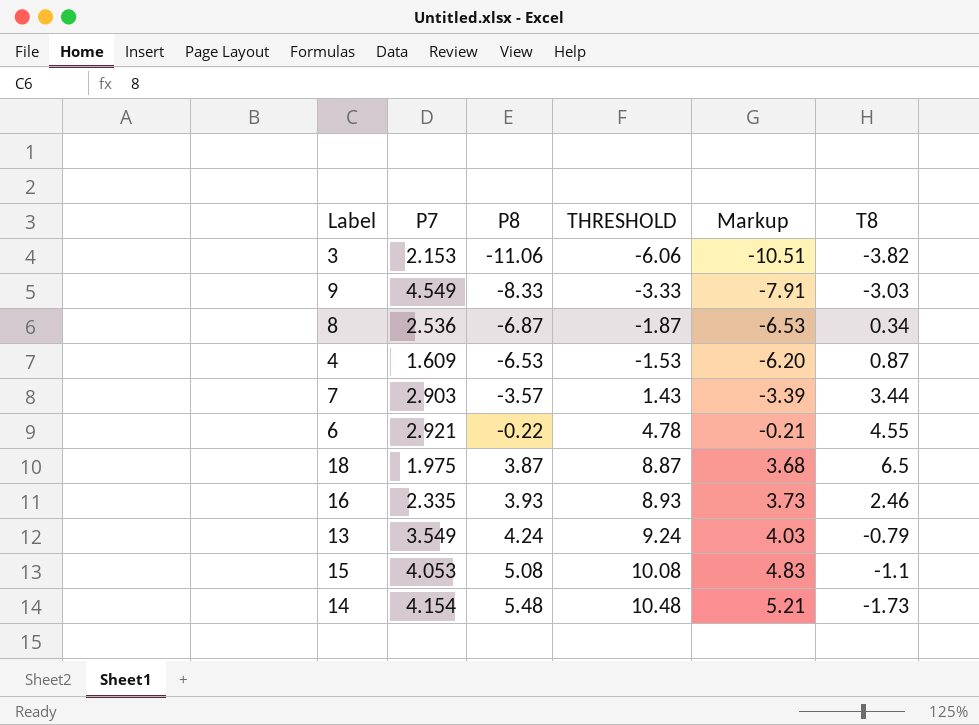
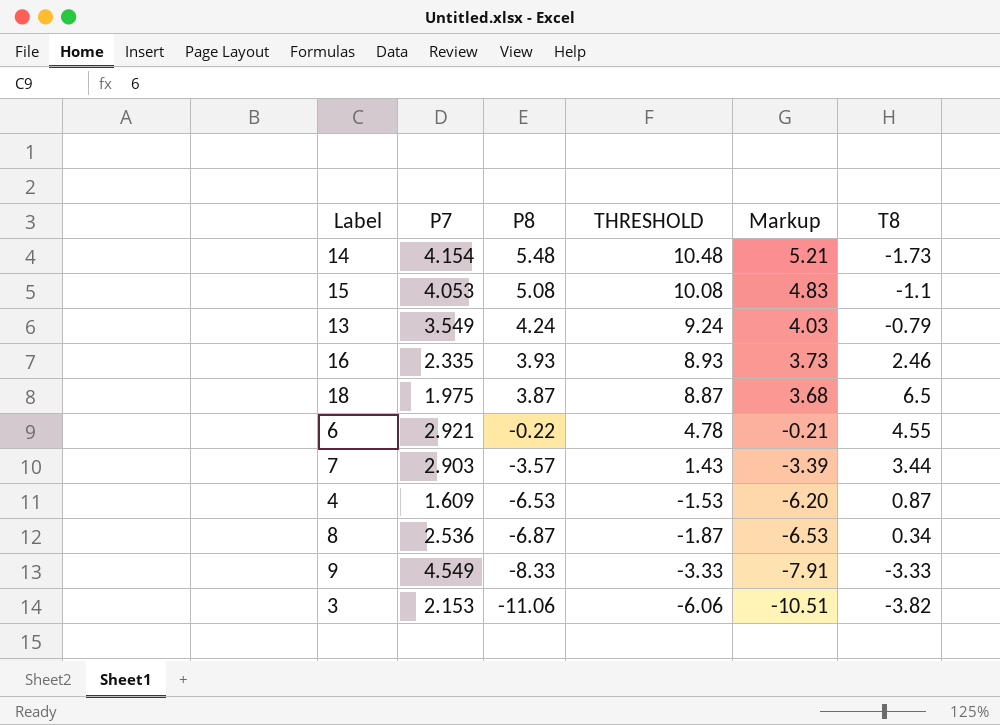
row order: P8 ascending -> P8 descending
9 | T8: -3.03 -> -3.33

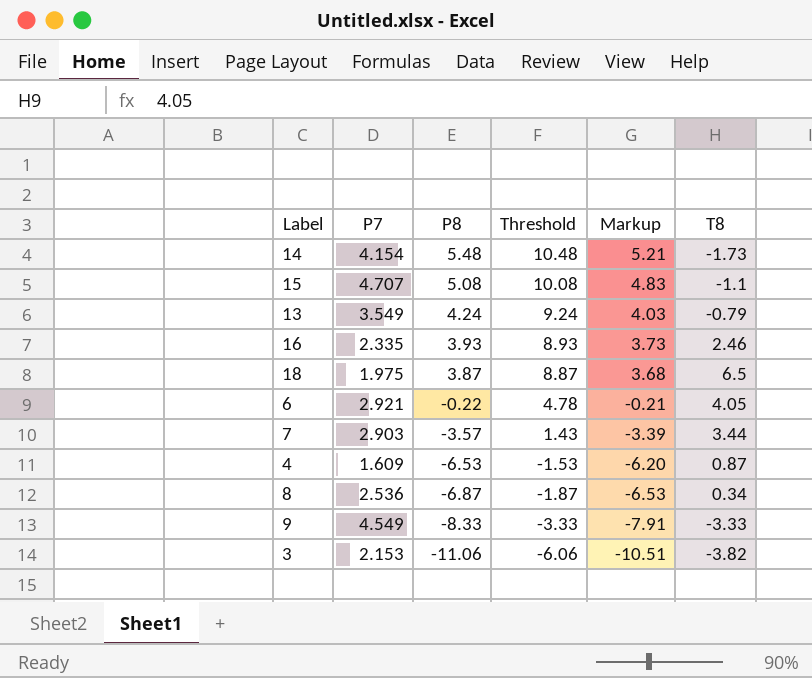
column name: THRESHOLD -> Threshold
15 | P7: 4.053 -> 4.707
6 | T8: 4.55 -> 4.05

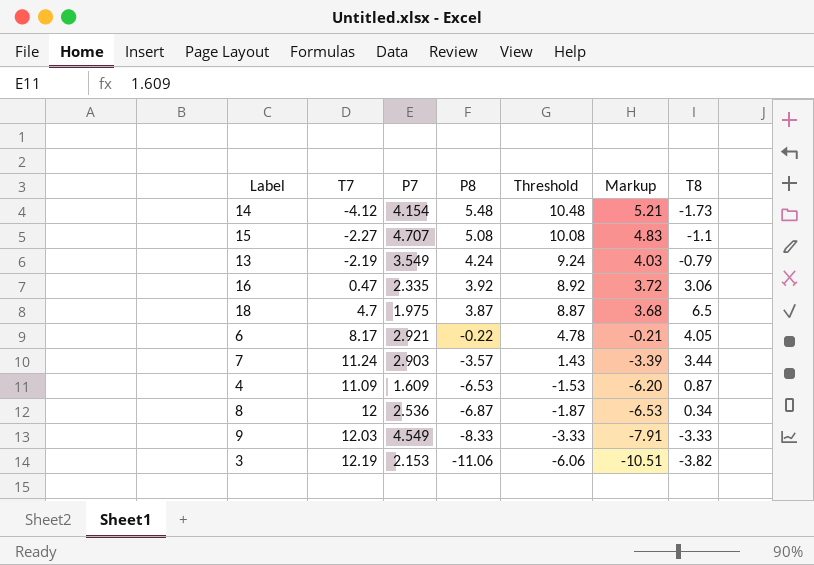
column T7 | position: none -> 2
16 | P8: 3.93 -> 3.92
16 | Threshold: 8.93 -> 8.92
16 | Markup: 3.73 -> 3.72
16 | T8: 2.46 -> 3.06

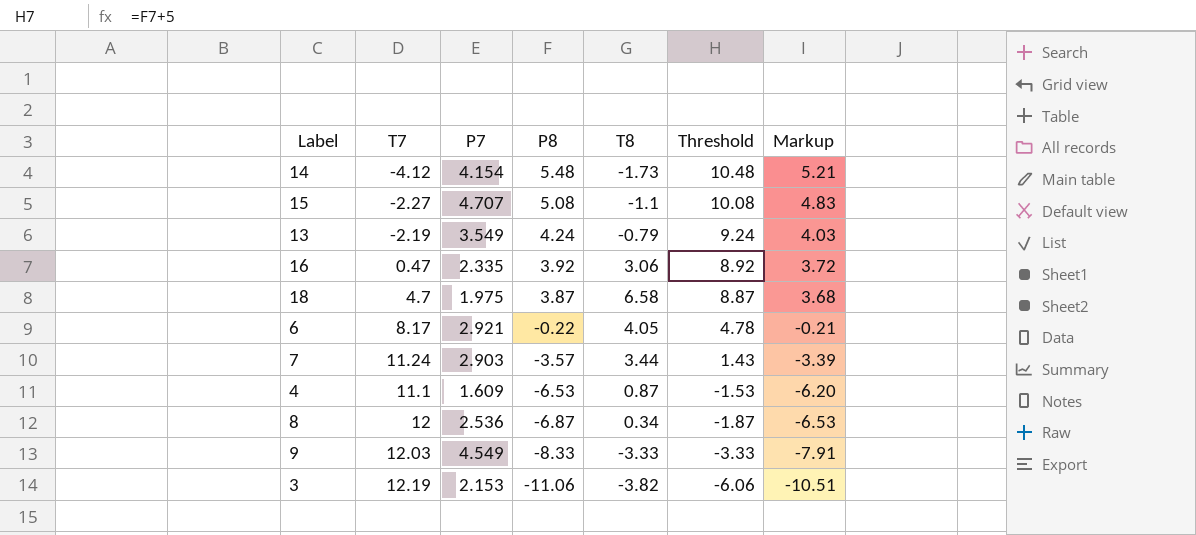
column T8 | position: 7 -> 5
18 | T8: 6.5 -> 6.58
4 | T7: 11.09 -> 11.1

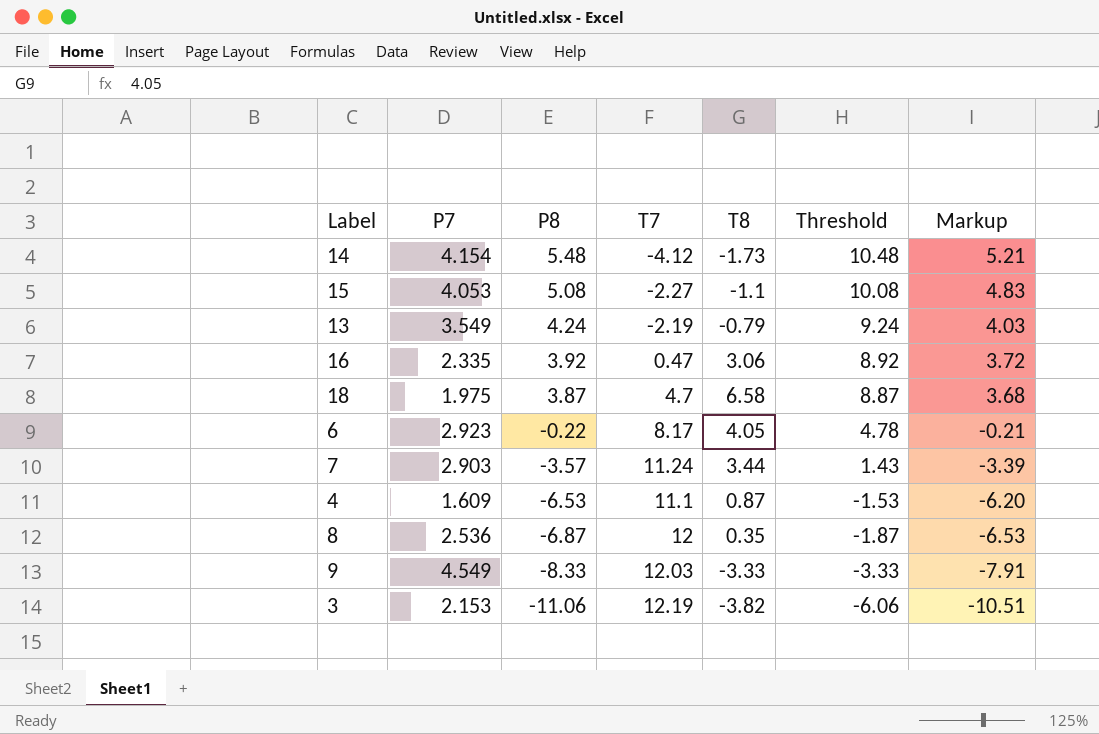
column T7 | position: 2 -> 4
15 | P7: 4.707 -> 4.053
6 | P7: 2.921 -> 2.923
8 | T8: 0.34 -> 0.35

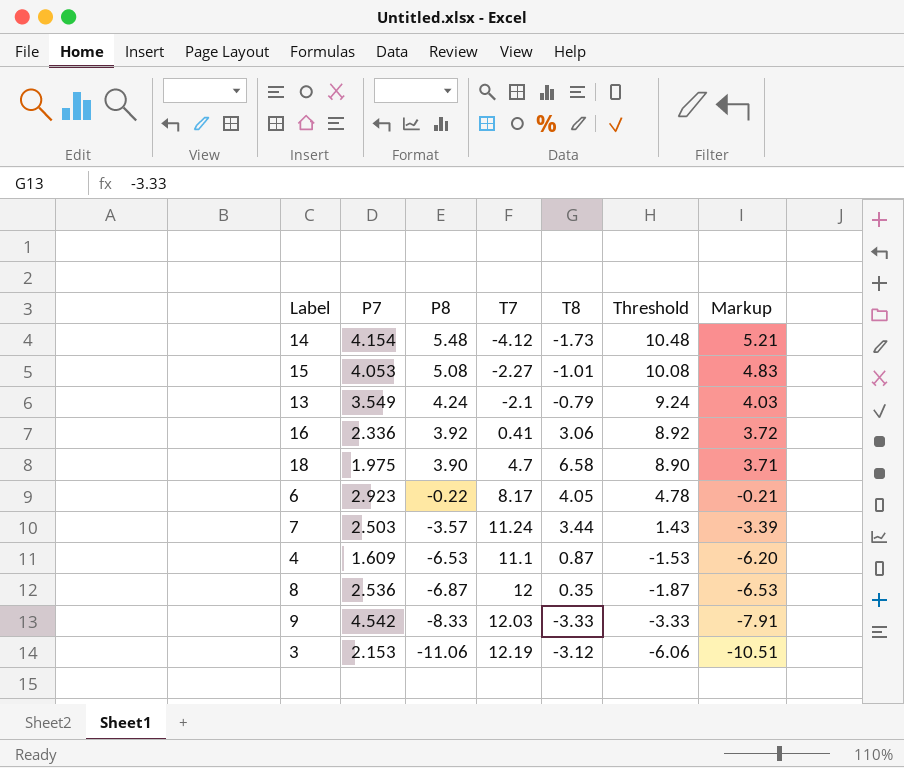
15 | T8: -1.1 -> -1.01
13 | T7: -2.19 -> -2.1
16 | P7: 2.335 -> 2.336
16 | T7: 0.47 -> 0.41
18 | P8: 3.87 -> 3.90
18 | Threshold: 8.87 -> 8.90
18 | Markup: 3.68 -> 3.71
7 | P7: 2.903 -> 2.503
9 | P7: 4.549 -> 4.542
3 | T8: -3.82 -> -3.12

